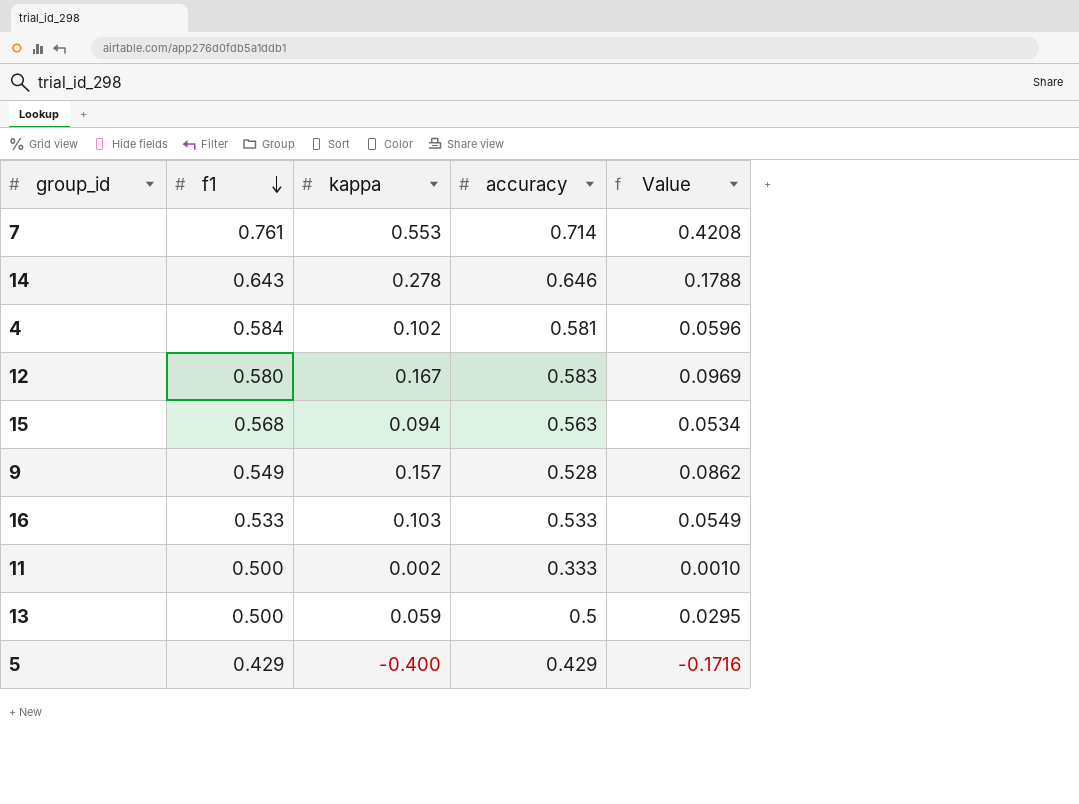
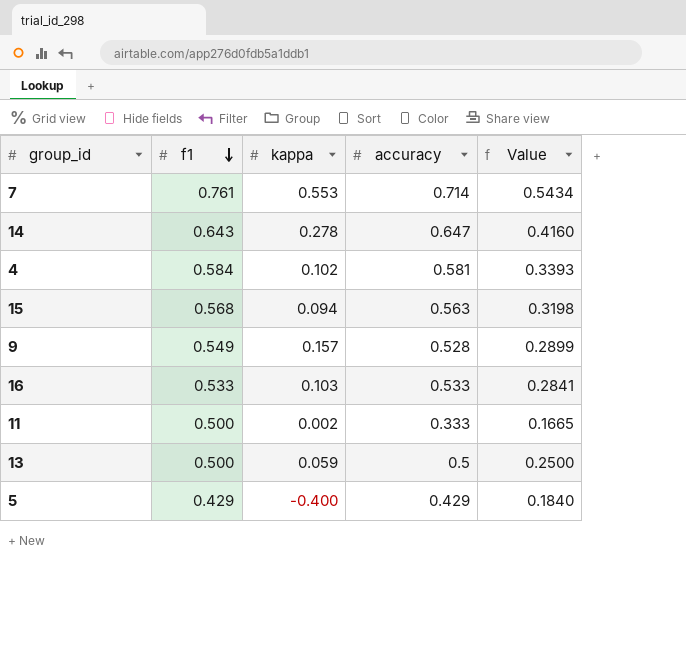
column Value | formula: [f1] * [kappa] -> [f1] * [accuracy]
row 12: 0.580 | 0.167 | 0.583 | 0.0969 -> none
14 | accuracy: 0.646 -> 0.647

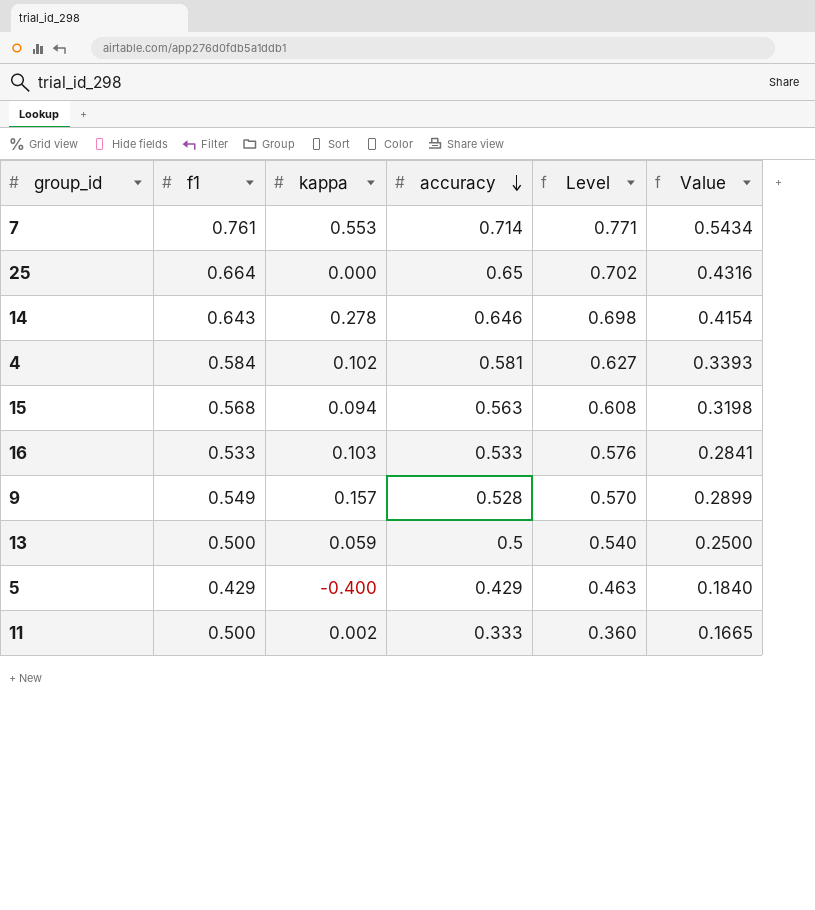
row order: f1 descending -> accuracy descending
column Level | formula: none -> [accuracy] * 1.08
row 25: none -> 0.664 | 0.000 | 0.65 | 0.702 | 0.4316
14 | accuracy: 0.647 -> 0.646
14 | Value: 0.4160 -> 0.4154

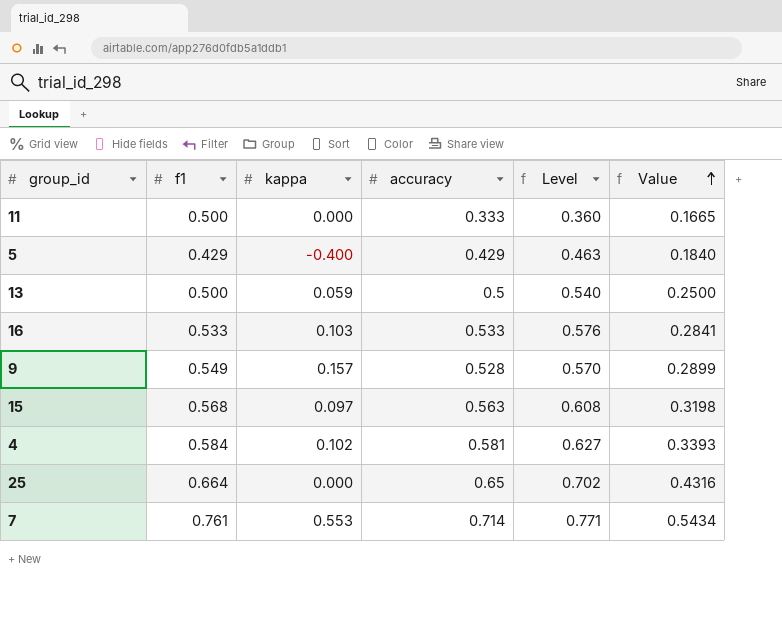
row order: accuracy descending -> Value ascending
row 14: 0.643 | 0.278 | 0.646 | 0.698 | 0.4154 -> none
11 | kappa: 0.002 -> 0.000
15 | kappa: 0.094 -> 0.097

